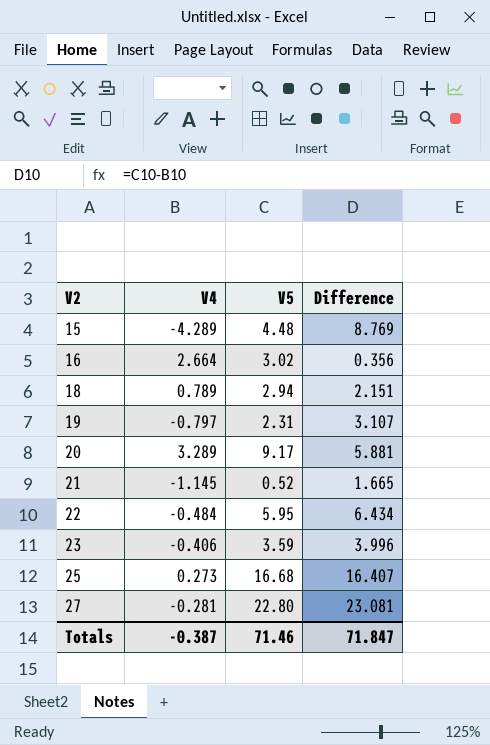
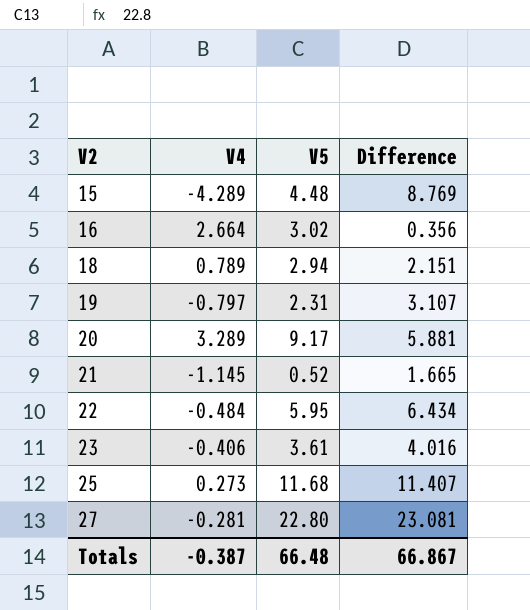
23 | V5: 3.59 -> 3.61
23 | Difference: 3.996 -> 4.016
25 | V5: 16.68 -> 11.68
25 | Difference: 16.407 -> 11.407
Totals | V5: 71.46 -> 66.48
Totals | Difference: 71.847 -> 66.867

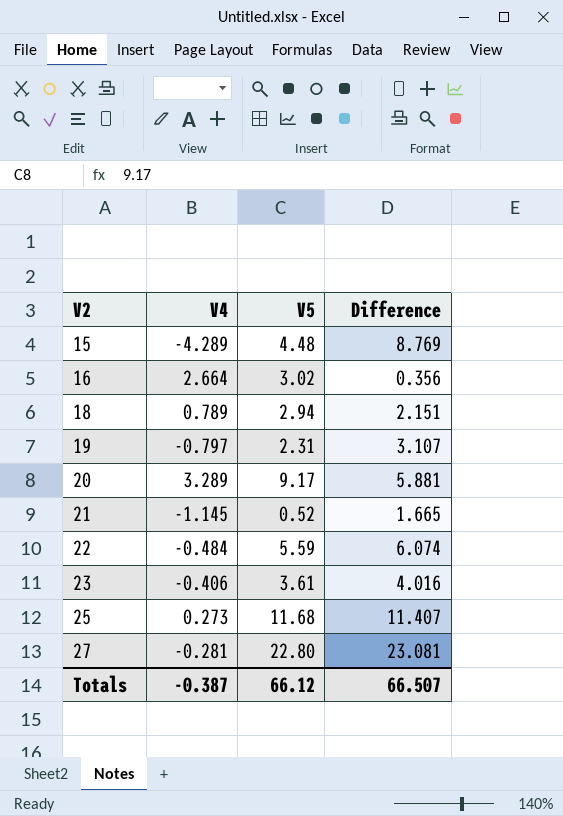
22 | V5: 5.95 -> 5.59
22 | Difference: 6.434 -> 6.074
Totals | V5: 66.48 -> 66.12
Totals | Difference: 66.867 -> 66.507

